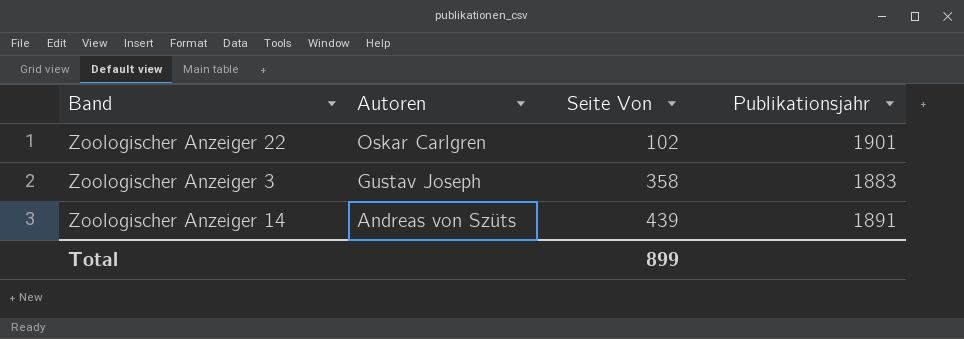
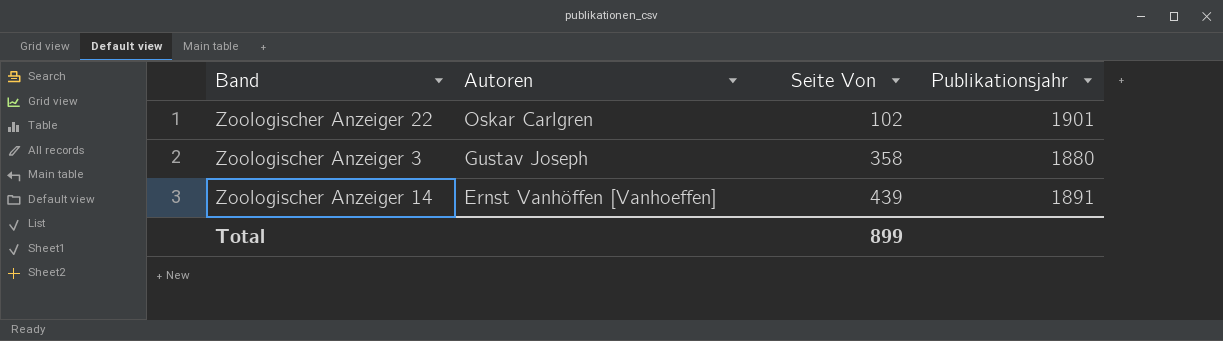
Zoologischer Anzeiger 3 | Publikationsjahr: 1883 -> 1880
Zoologischer Anzeiger 14 | Autoren: Andreas von Szüts -> Ernst Vanhöffen [Vanhoeffen]

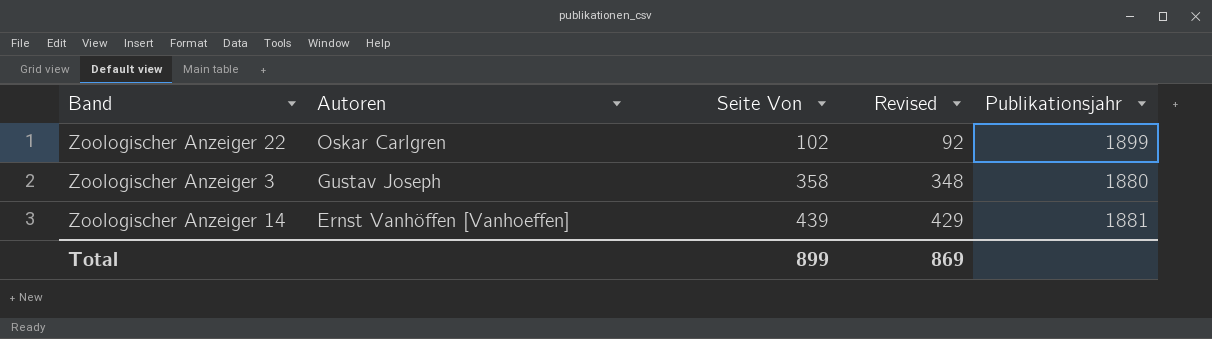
column Revised | formula: none -> [Seite Von] - 10
Zoologischer Anzeiger 22 | Publikationsjahr: 1901 -> 1899
Zoologischer Anzeiger 14 | Publikationsjahr: 1891 -> 1881

